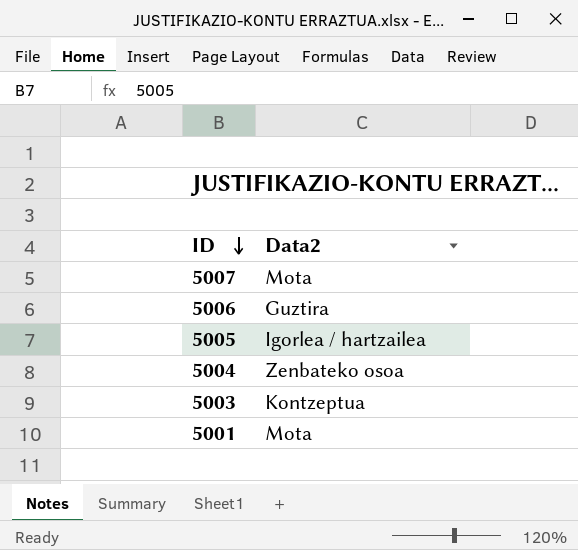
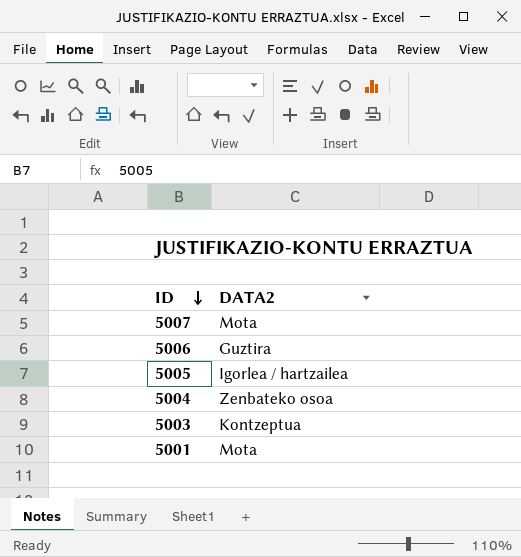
column name: Data2 -> DATA2

